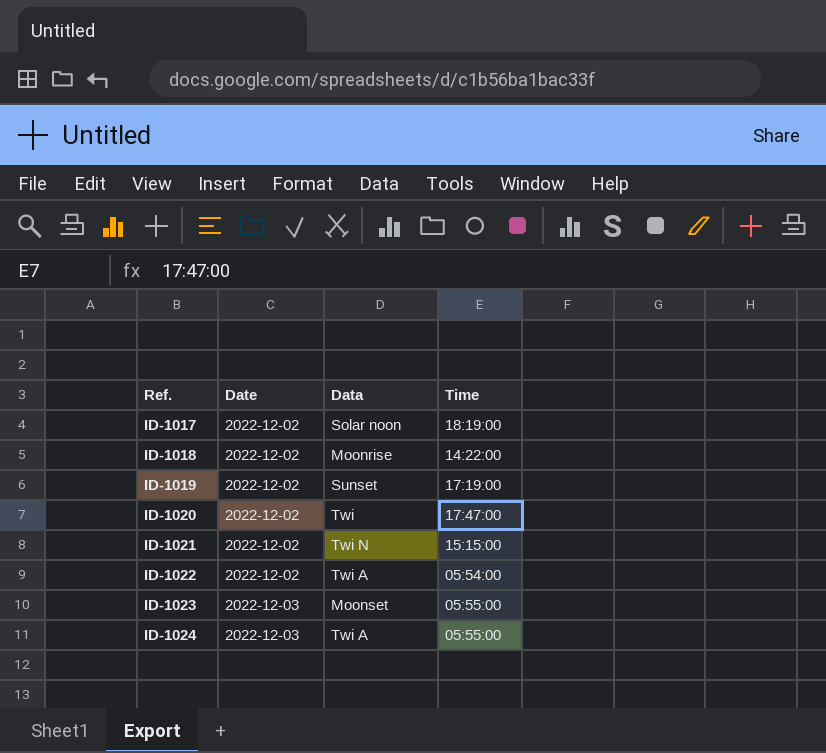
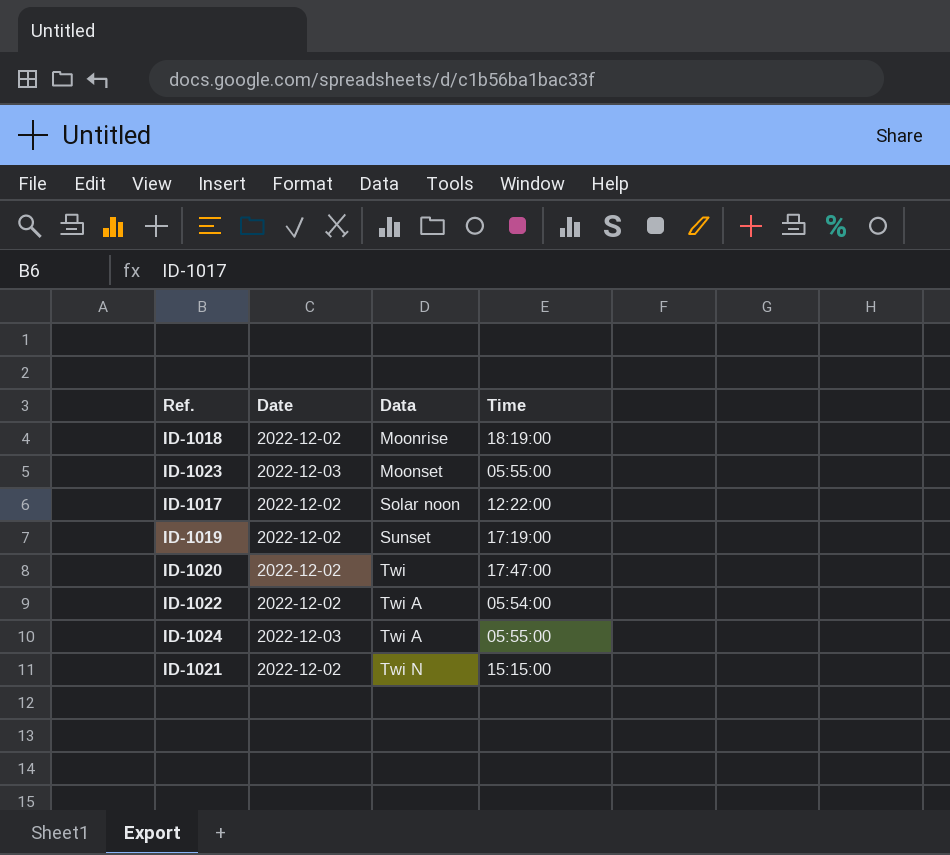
row order: Ref. ascending -> Data ascending
ID-1018 | Time: 14:22:00 -> 18:19:00
ID-1017 | Time: 18:19:00 -> 12:22:00

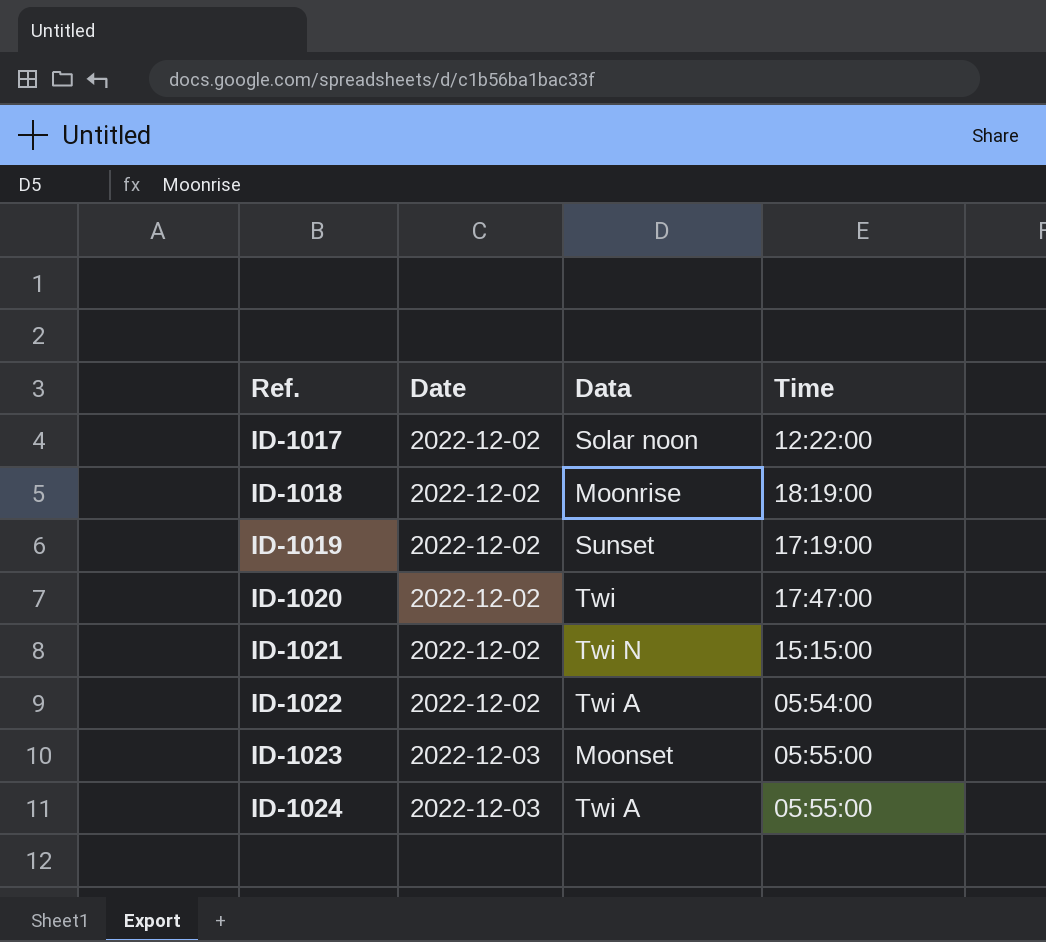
row order: Data ascending -> Ref. ascending

